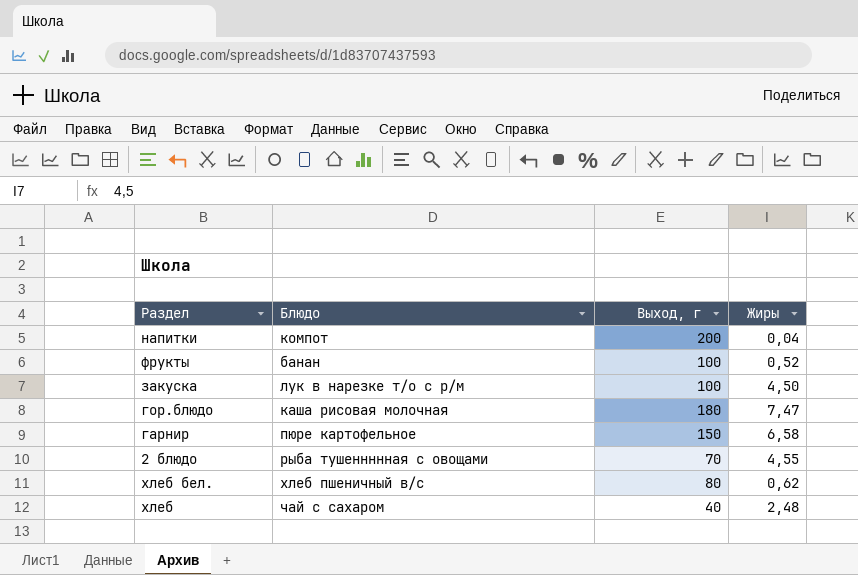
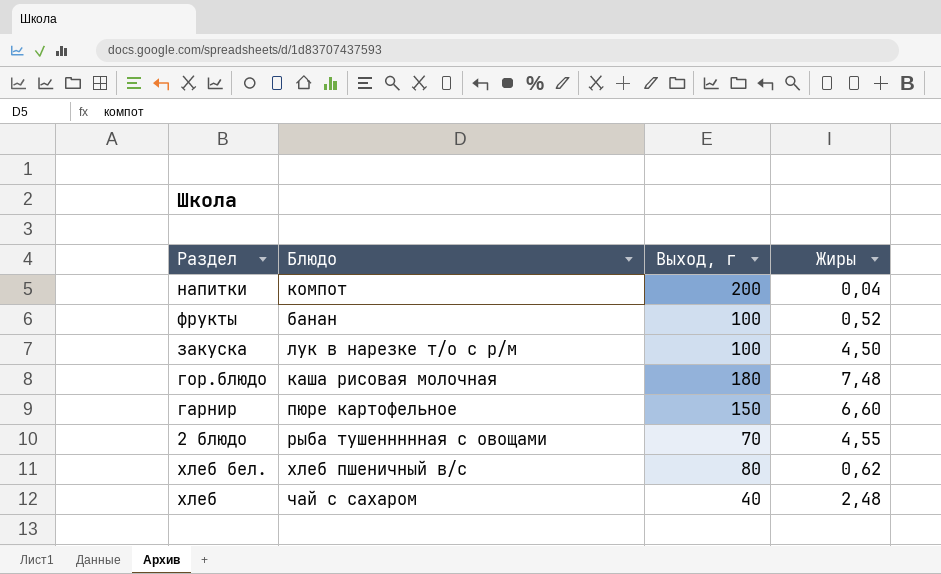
гор.блюдо | Жиры: 7,47 -> 7,48
гарнир | Жиры: 6,58 -> 6,60

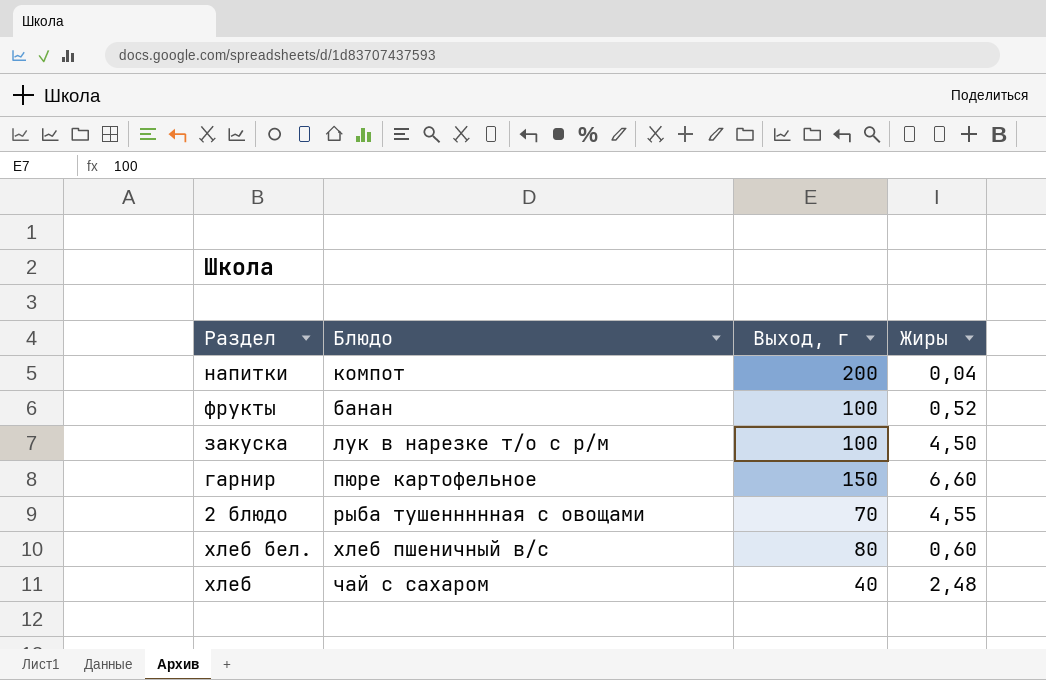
row гор.блюдо: каша рисовая молочная | 180 | 7,48 -> none
хлеб бел. | Жиры: 0,62 -> 0,60

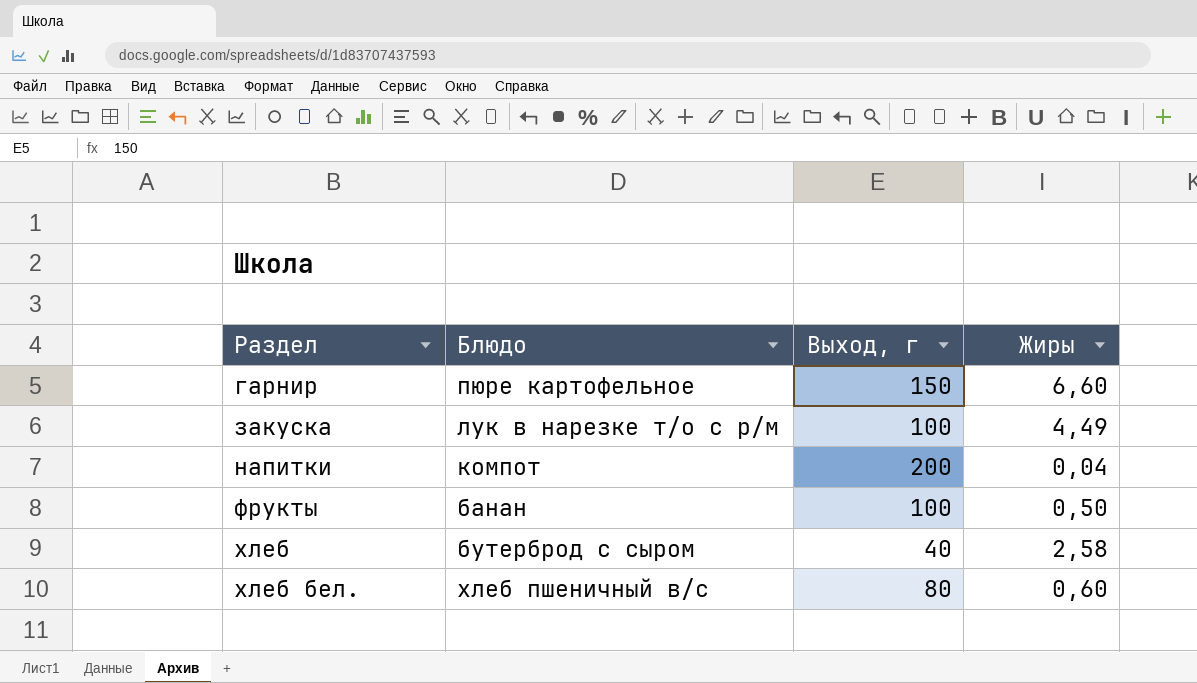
row order: none -> Раздел ascending
row 2 блюдо: рыба тушеннннная с овощами | 70 | 4,55 -> none
закуска | Жиры: 4,50 -> 4,49
фрукты | Жиры: 0,52 -> 0,50
хлеб | Блюдо: чай с сахаром -> бутерброд с сыром
хлеб | Жиры: 2,48 -> 2,58

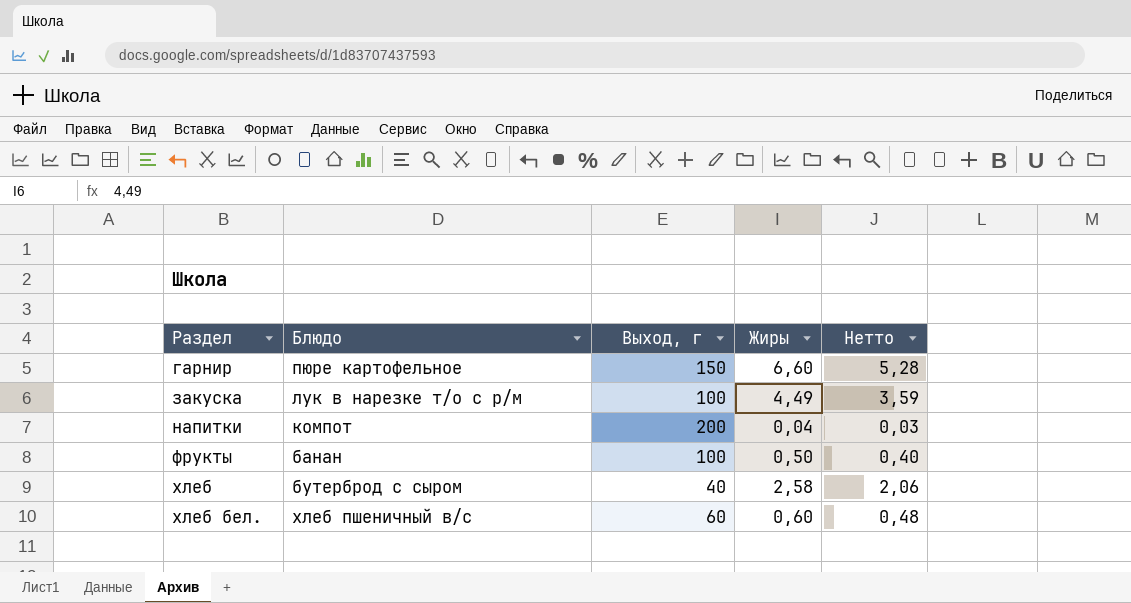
column Нетто | formula: none -> [Жиры] * 0,8
хлеб бел. | Выход, г: 80 -> 60

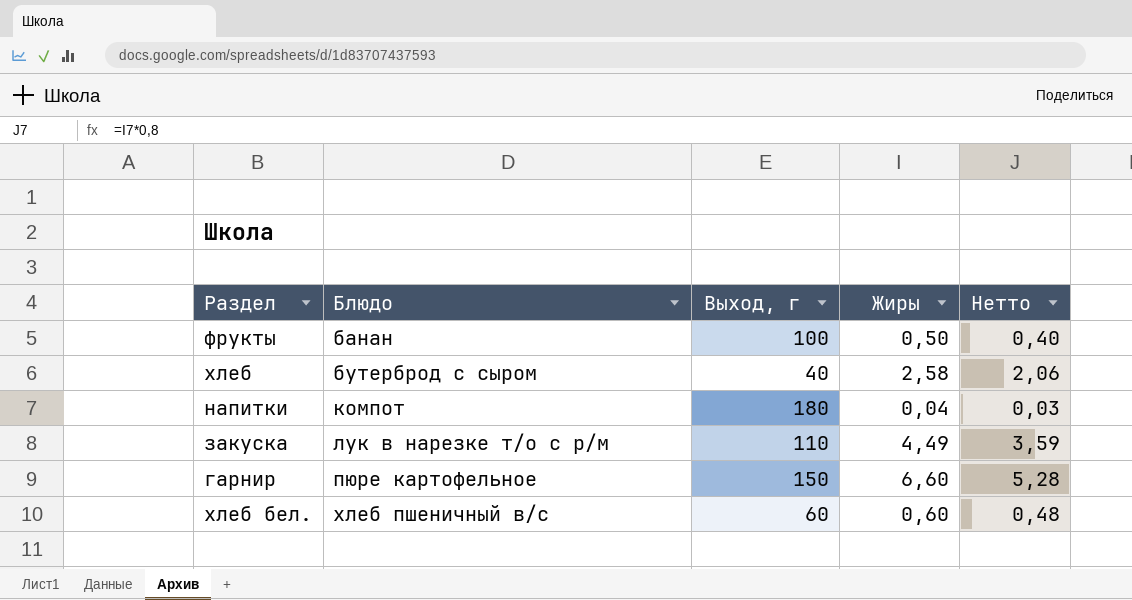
row order: Раздел ascending -> Блюдо ascending
напитки | Выход, г: 200 -> 180
закуска | Выход, г: 100 -> 110

